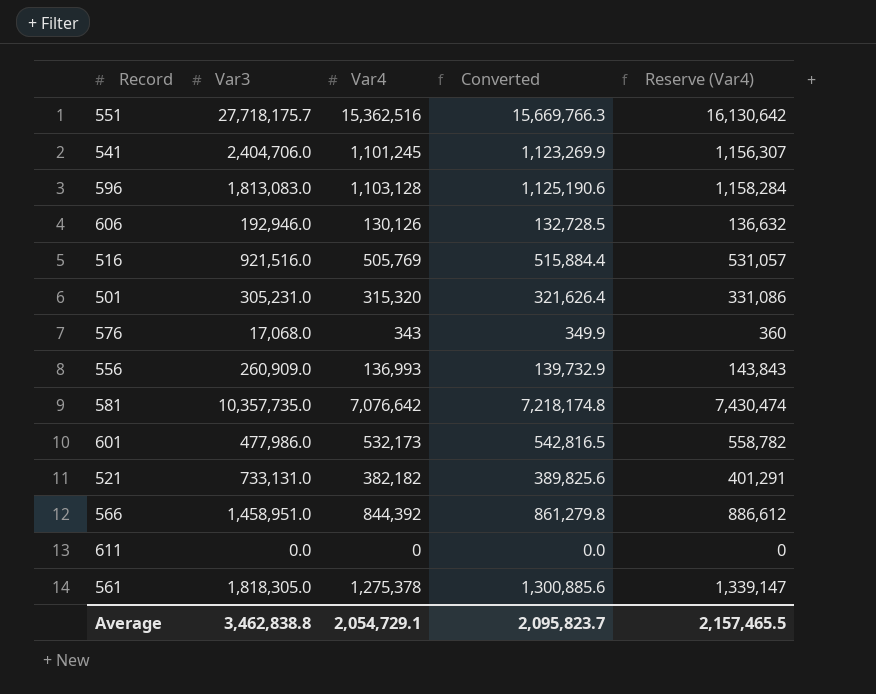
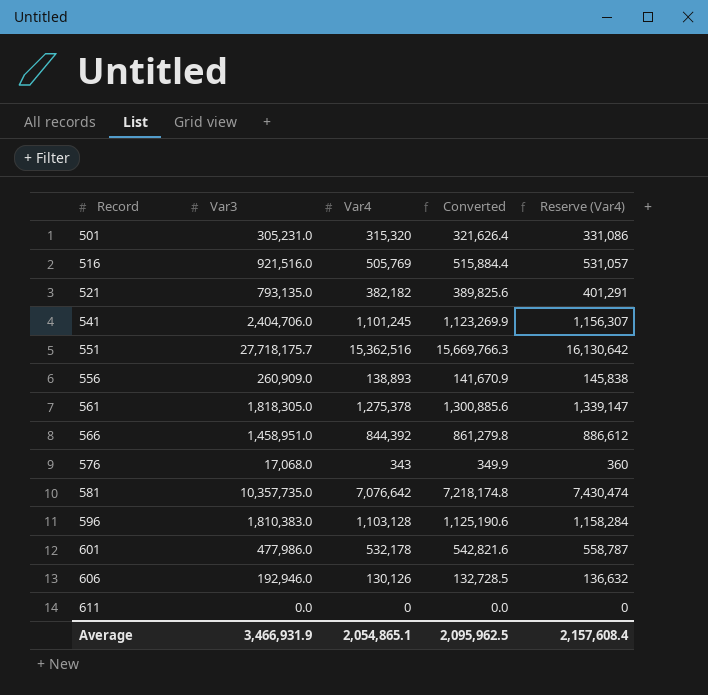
row order: none -> Record ascending
521 | Var3: 733,131.0 -> 793,135.0
556 | Var4: 136,993 -> 138,893
556 | Converted: 139,732.9 -> 141,670.9
556 | Reserve (Var4): 143,843 -> 145,838
596 | Var3: 1,813,083.0 -> 1,810,383.0
601 | Var4: 532,173 -> 532,178
601 | Converted: 542,816.5 -> 542,821.6
601 | Reserve (Var4): 558,782 -> 558,787
Average | Var3: 3,462,838.8 -> 3,466,931.9
Average | Var4: 2,054,729.1 -> 2,054,865.1
Average | Converted: 2,095,823.7 -> 2,095,962.5
Average | Reserve (Var4): 2,157,465.5 -> 2,157,608.4

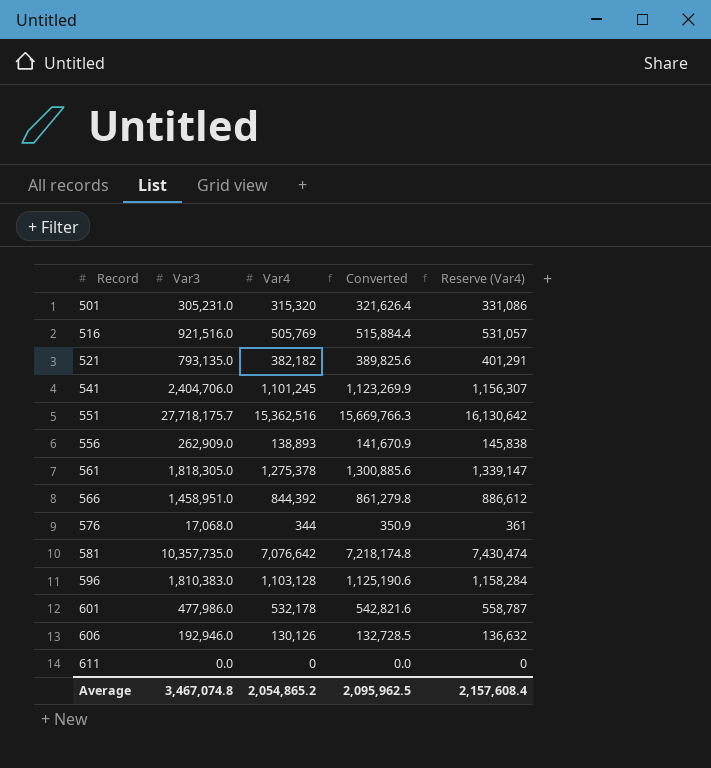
556 | Var3: 260,909.0 -> 262,909.0
576 | Var4: 343 -> 344
576 | Converted: 349.9 -> 350.9
576 | Reserve (Var4): 360 -> 361
Average | Var3: 3,466,931.9 -> 3,467,074.8
Average | Var4: 2,054,865.1 -> 2,054,865.2

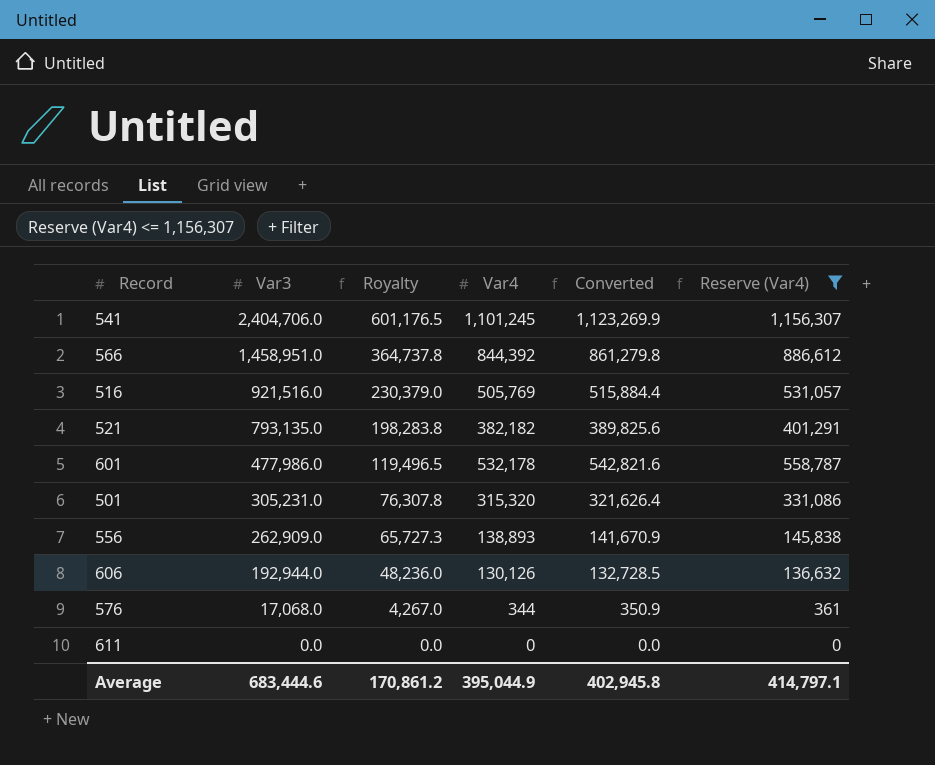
filter: none -> Reserve (Var4) <= 1,156,307
row order: Record ascending -> Var3 descending
column Royalty | formula: none -> [Var3] * 0.25
606 | Var3: 192,946.0 -> 192,944.0
Average | Var3: 3,467,074.8 -> 683,444.6
Average | Var4: 2,054,865.2 -> 395,044.9
Average | Converted: 2,095,962.5 -> 402,945.8
Average | Reserve (Var4): 2,157,608.4 -> 414,797.1

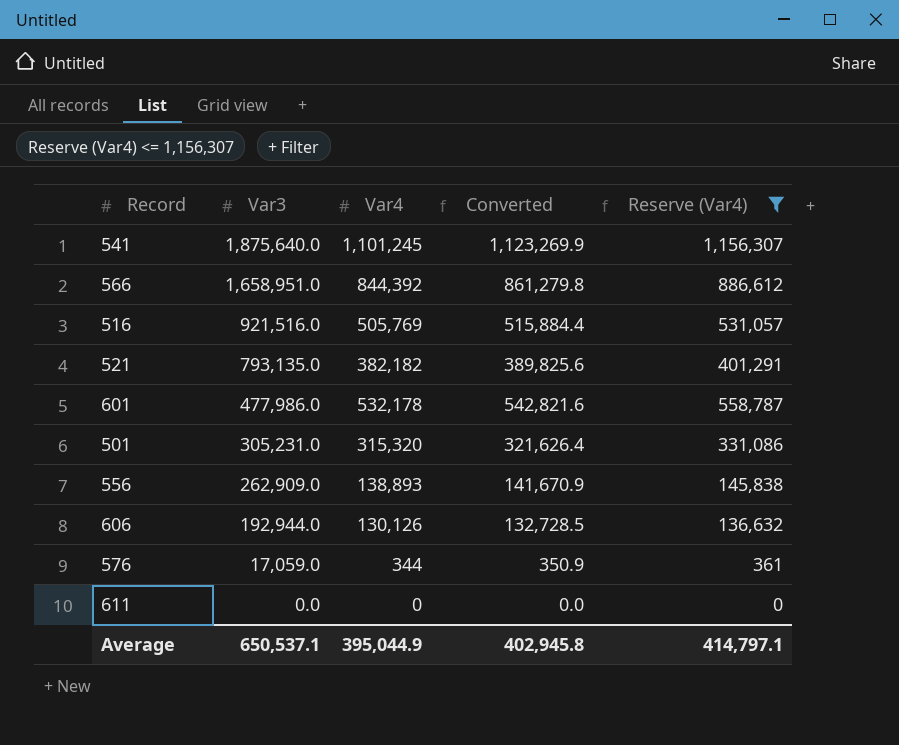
column Royalty | formula: [Var3] * 0.25 -> none
541 | Var3: 2,404,706.0 -> 1,875,640.0
566 | Var3: 1,458,951.0 -> 1,658,951.0
576 | Var3: 17,068.0 -> 17,059.0
Average | Var3: 683,444.6 -> 650,537.1

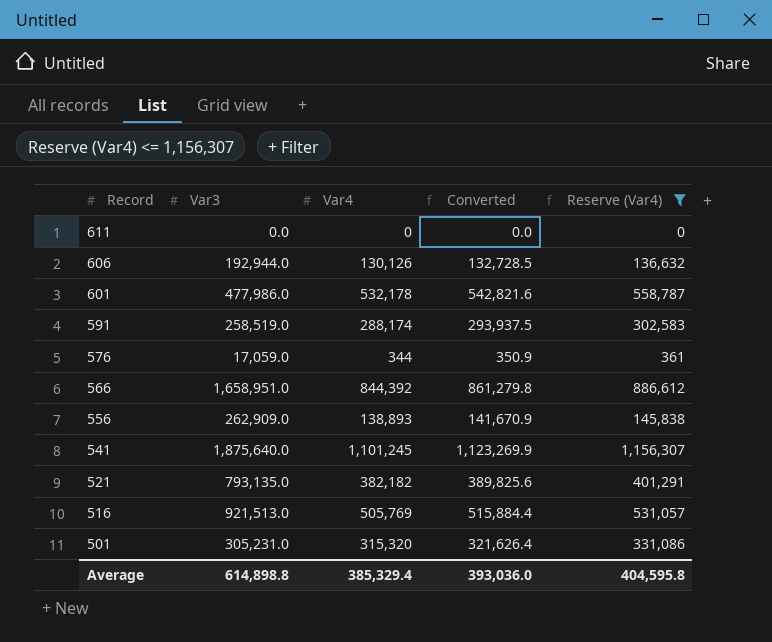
row order: Var3 descending -> Record descending
row 591: none -> 258,519.0 | 288,174 | 293,937.5 | 302,583
516 | Var3: 921,516.0 -> 921,513.0
Average | Var3: 650,537.1 -> 614,898.8
Average | Var4: 395,044.9 -> 385,329.4
Average | Converted: 402,945.8 -> 393,036.0
Average | Reserve (Var4): 414,797.1 -> 404,595.8

